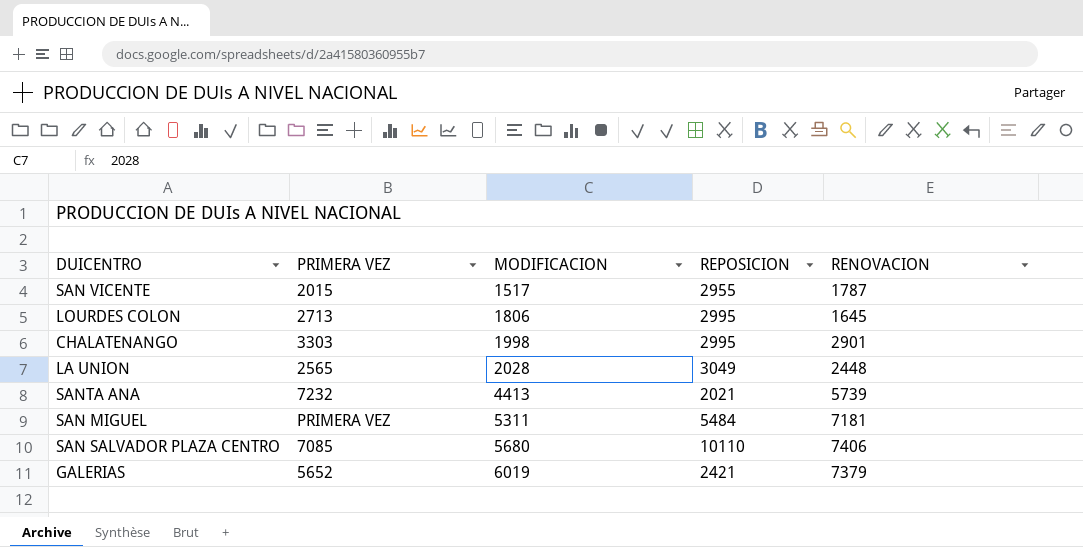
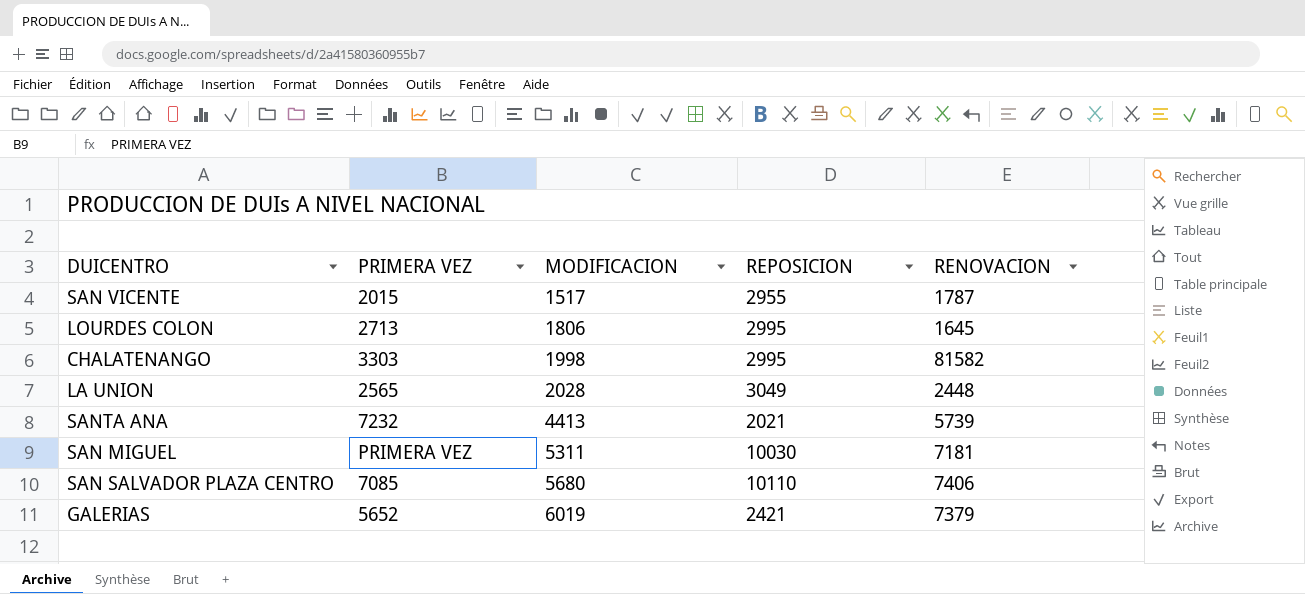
CHALATENANGO | RENOVACION: 2901 -> 81582
SAN MIGUEL | REPOSICION: 5484 -> 10030

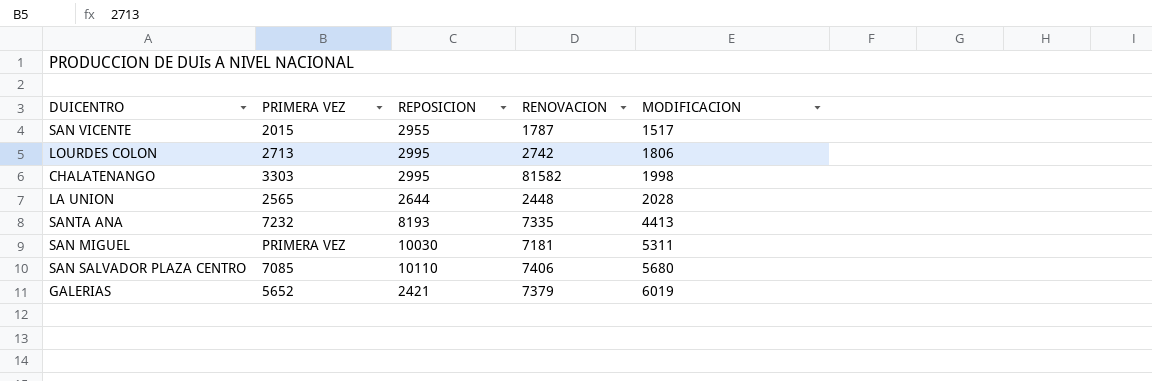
column MODIFICACION | position: 3 -> 5
LOURDES COLON | RENOVACION: 1645 -> 2742
LA UNION | REPOSICION: 3049 -> 2644
SANTA ANA | REPOSICION: 2021 -> 8193
SANTA ANA | RENOVACION: 5739 -> 7335

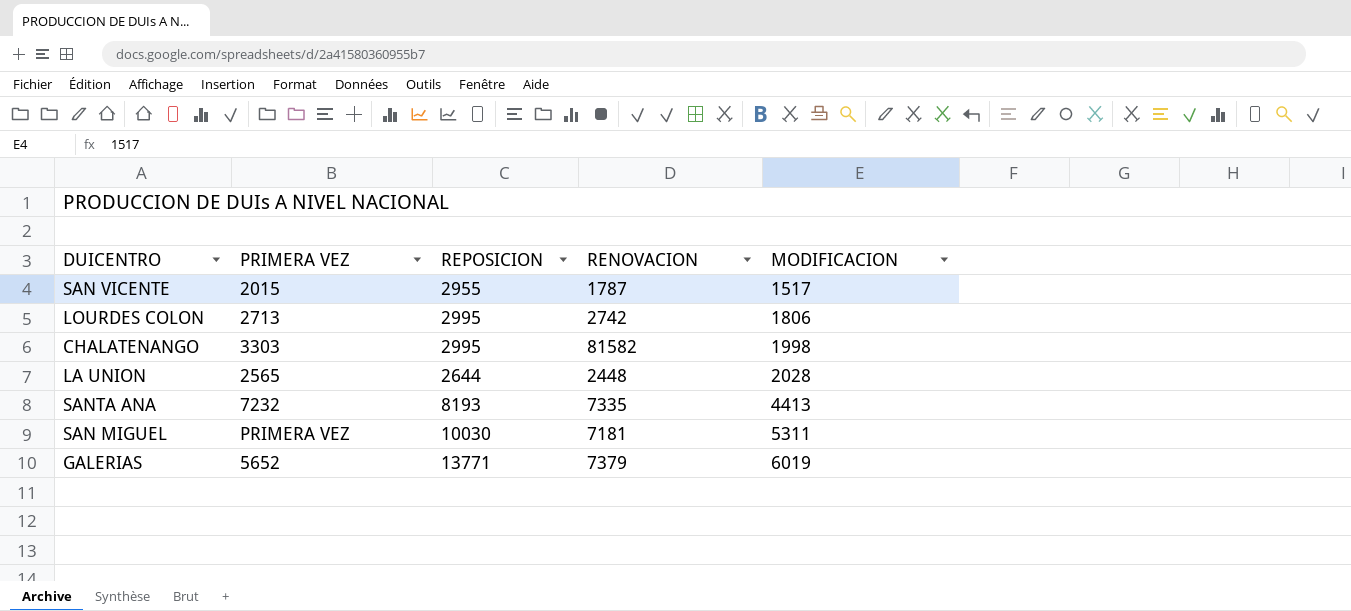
row SAN SALVADOR PLAZA CENTRO: 7085 | 10110 | 7406 | 5680 -> none
GALERIAS | REPOSICION: 2421 -> 13771

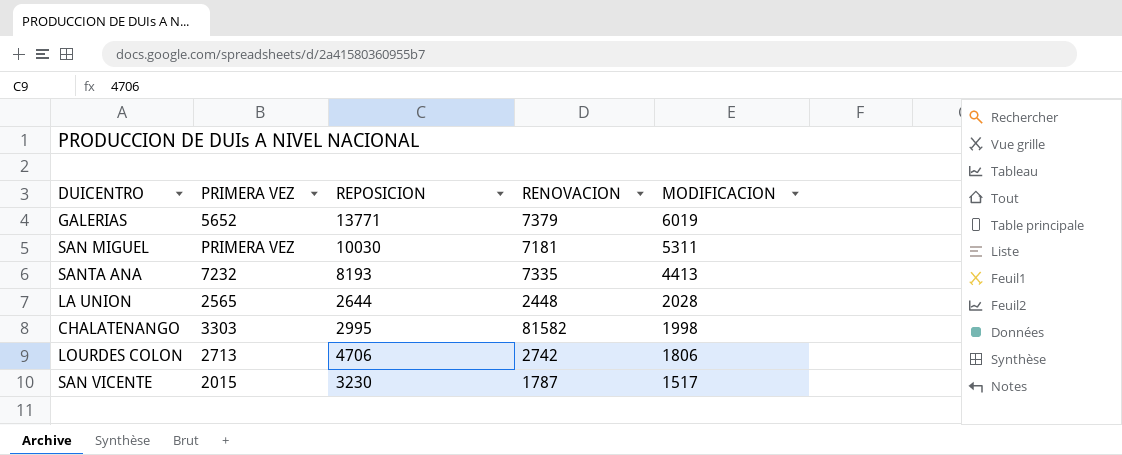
row order: MODIFICACION ascending -> MODIFICACION descending
LOURDES COLON | REPOSICION: 2995 -> 4706
SAN VICENTE | REPOSICION: 2955 -> 3230

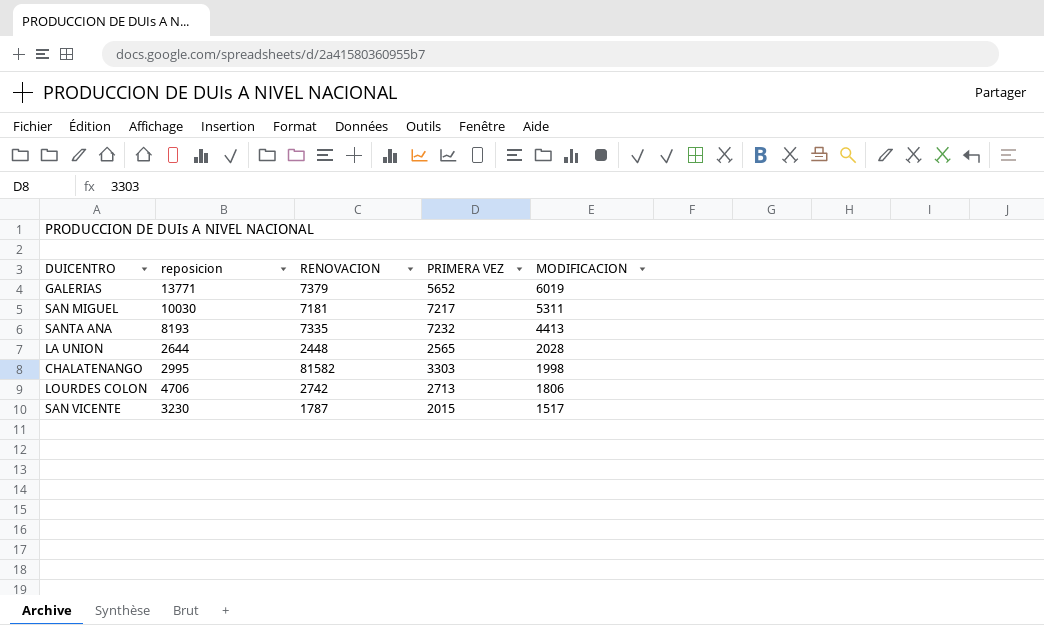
column name: REPOSICION -> reposicion
column PRIMERA VEZ | position: 2 -> 4
SAN MIGUEL | PRIMERA VEZ: PRIMERA VEZ -> 7217

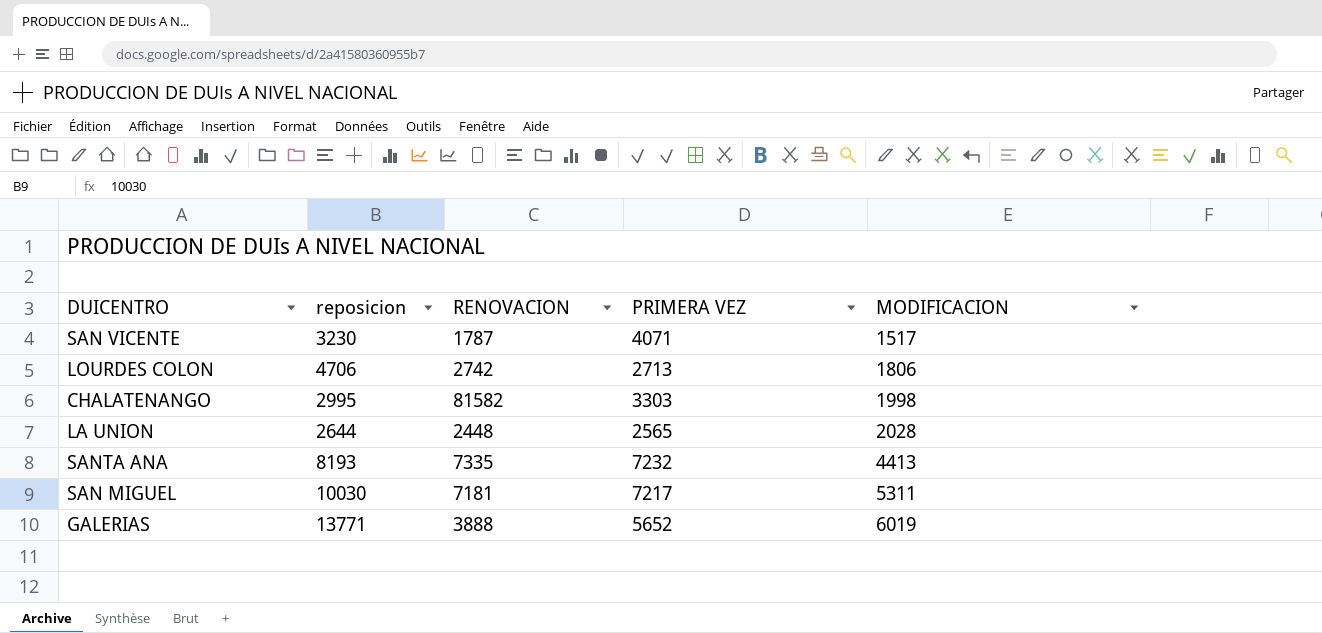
row order: MODIFICACION descending -> MODIFICACION ascending
SAN VICENTE | PRIMERA VEZ: 2015 -> 4071
GALERIAS | RENOVACION: 7379 -> 3888

